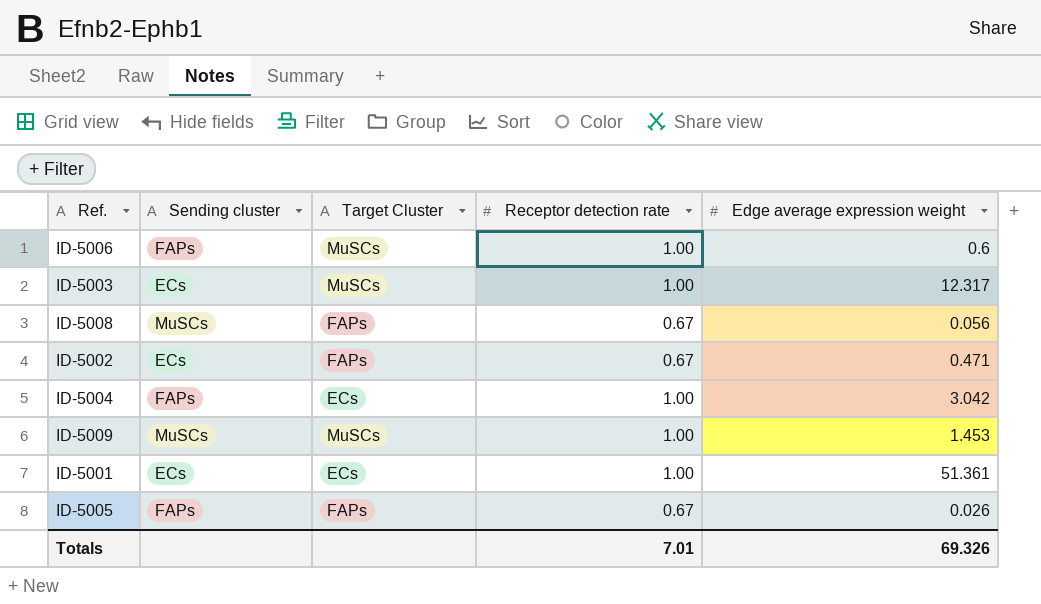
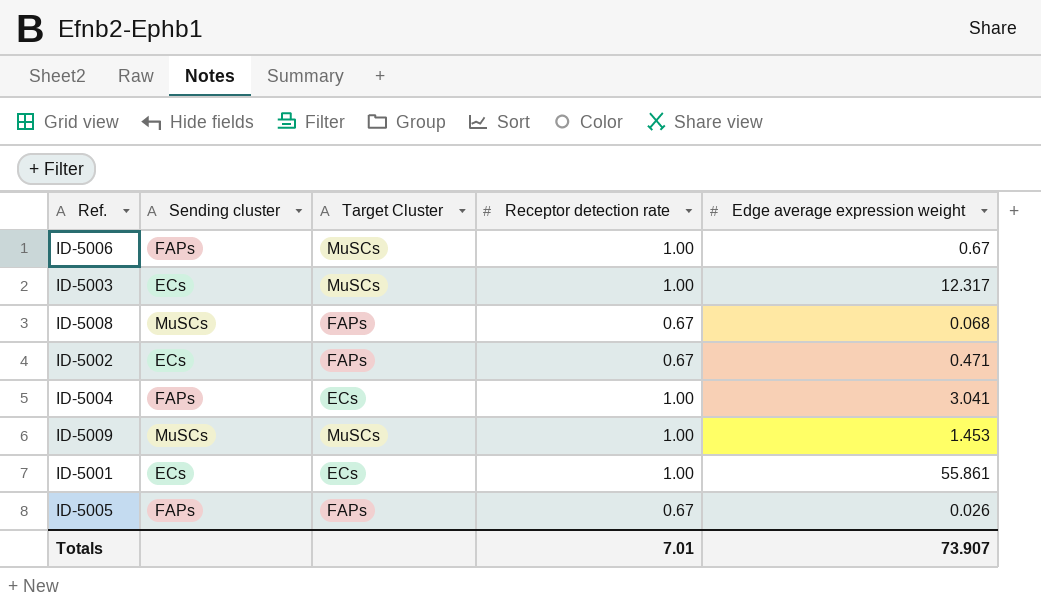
ID-5006 | Edge average expression weight: 0.6 -> 0.67
ID-5008 | Edge average expression weight: 0.056 -> 0.068
ID-5004 | Edge average expression weight: 3.042 -> 3.041
ID-5001 | Edge average expression weight: 51.361 -> 55.861
Totals | Edge average expression weight: 69.326 -> 73.907

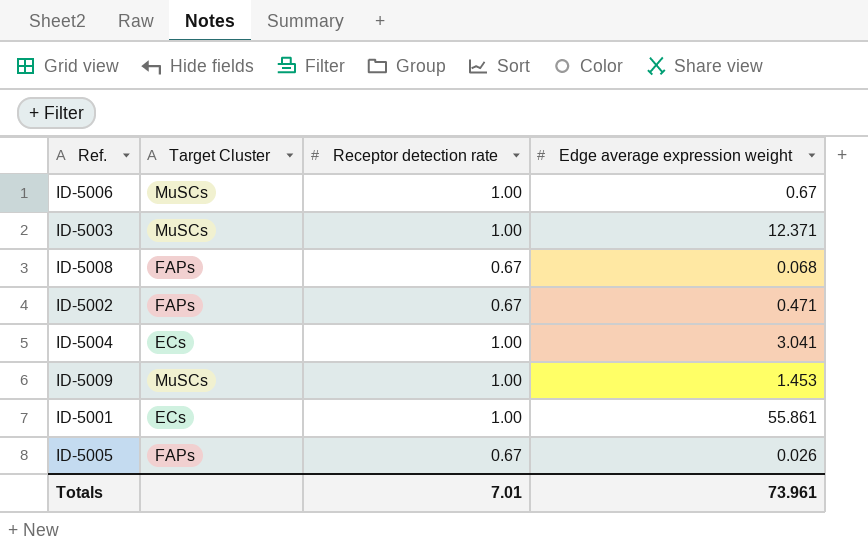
column Sending cluster | position: 2 -> none
ID-5003 | Edge average expression weight: 12.317 -> 12.371
Totals | Edge average expression weight: 73.907 -> 73.961

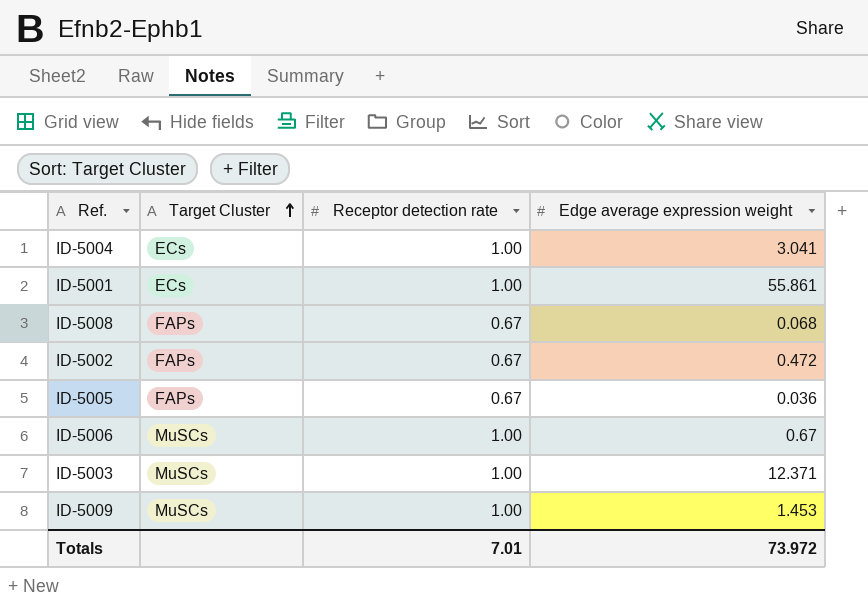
row order: none -> Target Cluster ascending
ID-5002 | Edge average expression weight: 0.471 -> 0.472
ID-5005 | Edge average expression weight: 0.026 -> 0.036
Totals | Edge average expression weight: 73.961 -> 73.972

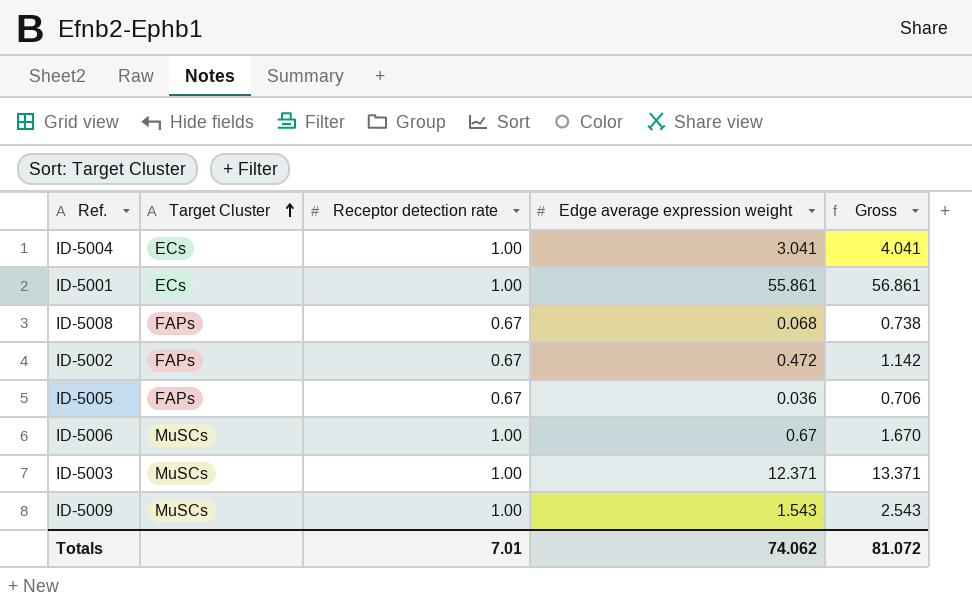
column Gross | formula: none -> [Receptor detection rate] + [Edge average expression weight]
ID-5009 | Edge average expression weight: 1.453 -> 1.543
Totals | Edge average expression weight: 73.972 -> 74.062

